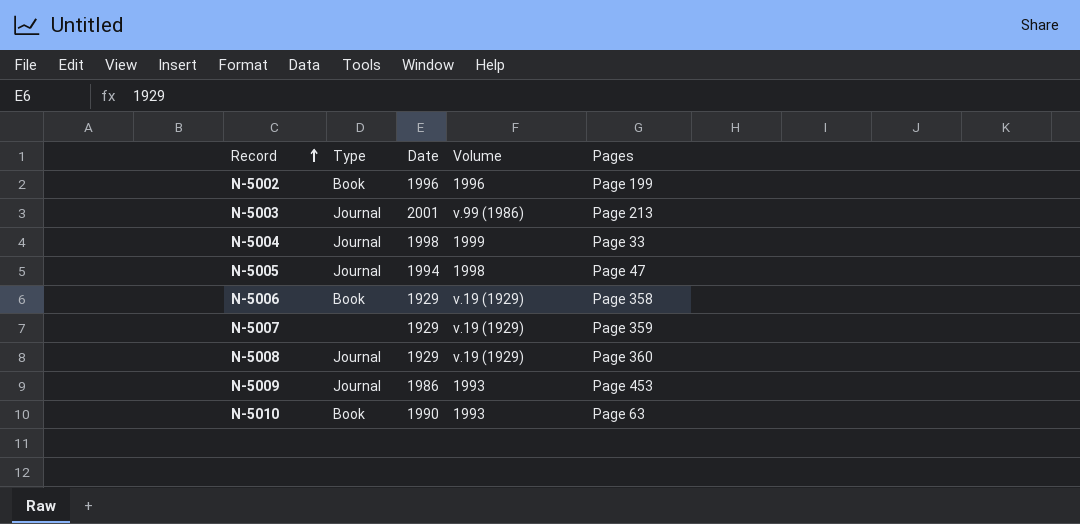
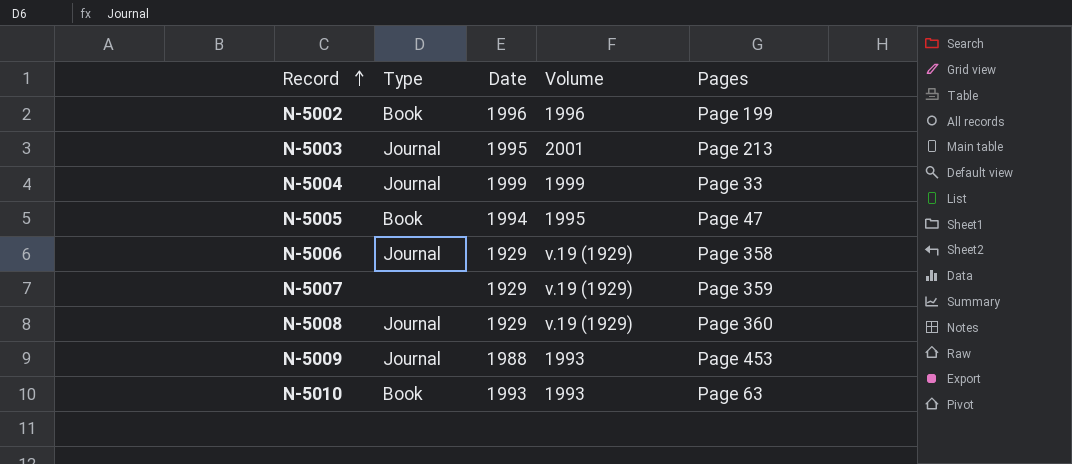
N-5003 | Date: 2001 -> 1995
N-5003 | Volume: v.99 (1986) -> 2001
N-5004 | Date: 1998 -> 1999
N-5005 | Type: Journal -> Book
N-5005 | Volume: 1998 -> 1995
N-5006 | Type: Book -> Journal
N-5009 | Date: 1986 -> 1988
N-5010 | Date: 1990 -> 1993

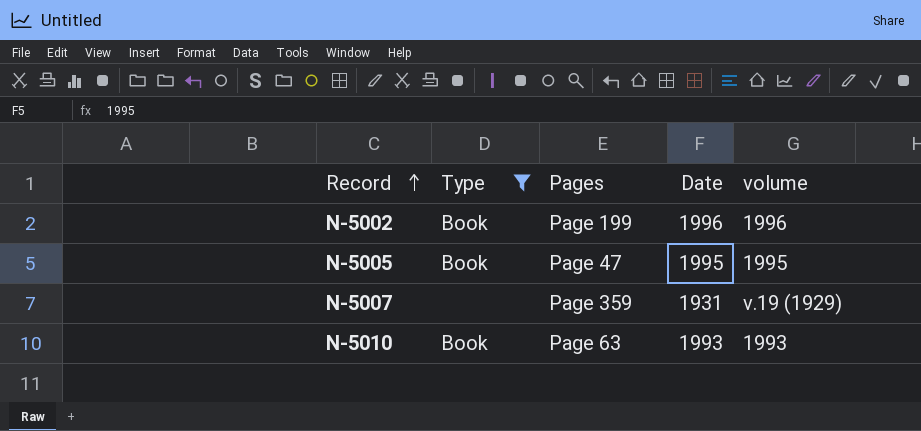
filter: none -> Type != Journal
column Pages | position: 5 -> 3
column name: Volume -> volume
N-5005 | Date: 1994 -> 1995
N-5007 | Date: 1929 -> 1931

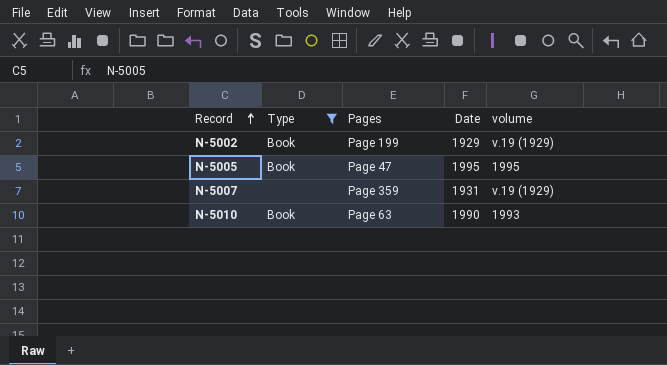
N-5002 | Date: 1996 -> 1929
N-5002 | volume: 1996 -> v.19 (1929)
N-5010 | Date: 1993 -> 1990

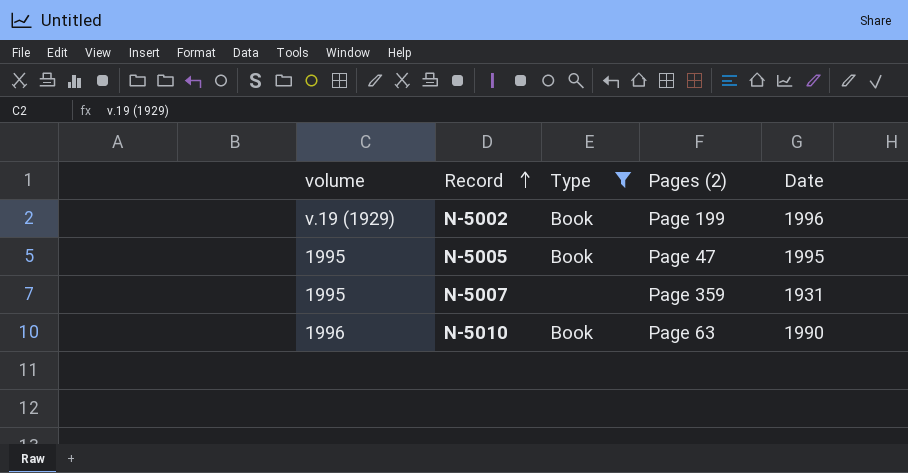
column volume | position: 5 -> 1
column name: Pages -> Pages (2)
N-5002 | Date: 1929 -> 1996
N-5007 | volume: v.19 (1929) -> 1995
N-5010 | volume: 1993 -> 1996

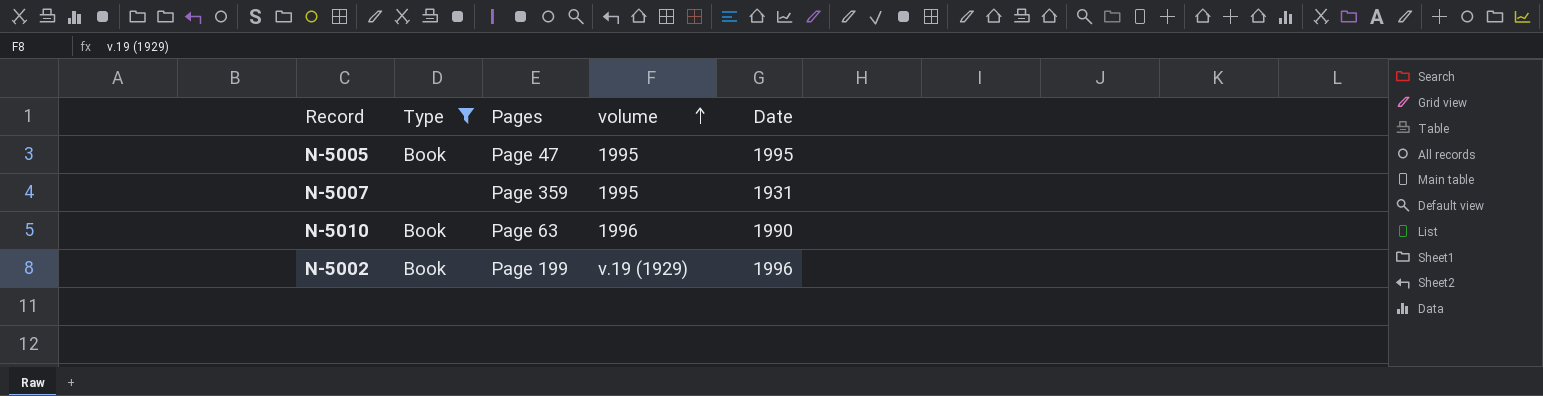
row order: Record ascending -> volume ascending
column name: Pages (2) -> Pages
column volume | position: 1 -> 4

